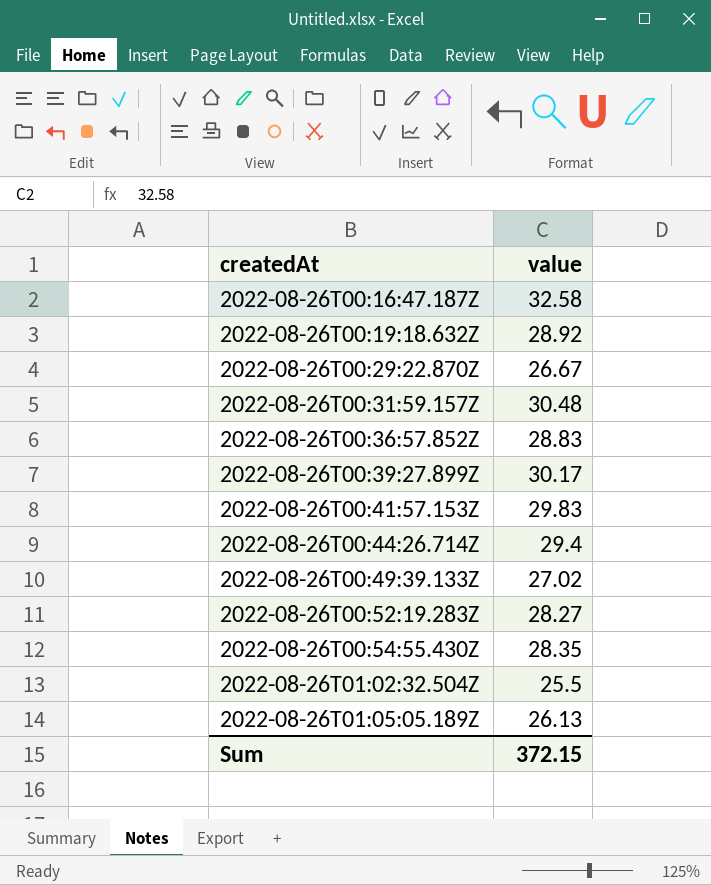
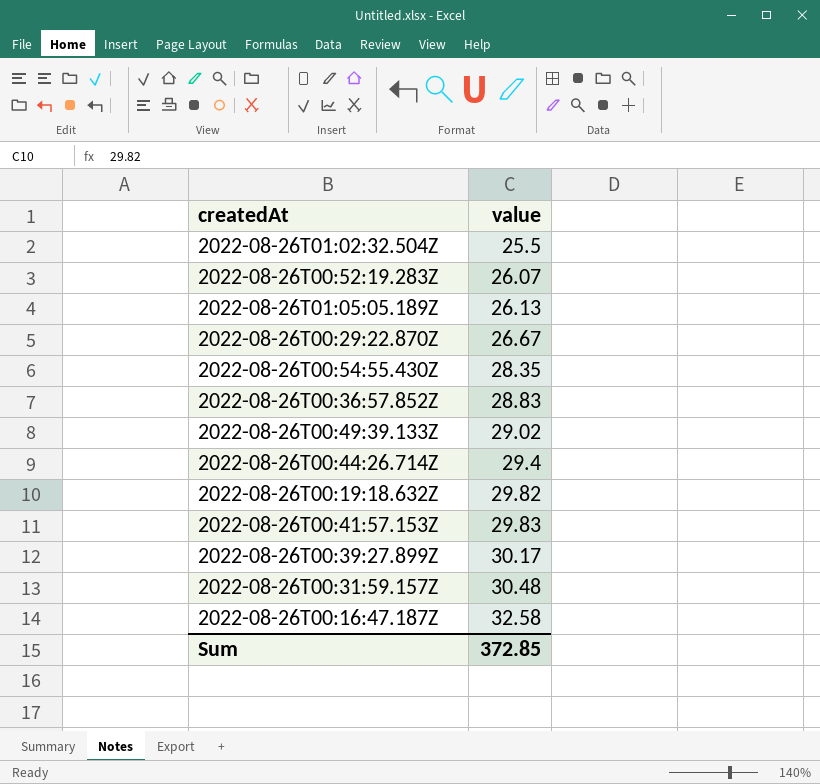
row order: createdAt ascending -> value ascending
2022-08-26T00:52:19.283Z | value: 28.27 -> 26.07
2022-08-26T00:49:39.133Z | value: 27.02 -> 29.02
2022-08-26T00:19:18.632Z | value: 28.92 -> 29.82
Sum | value: 372.15 -> 372.85

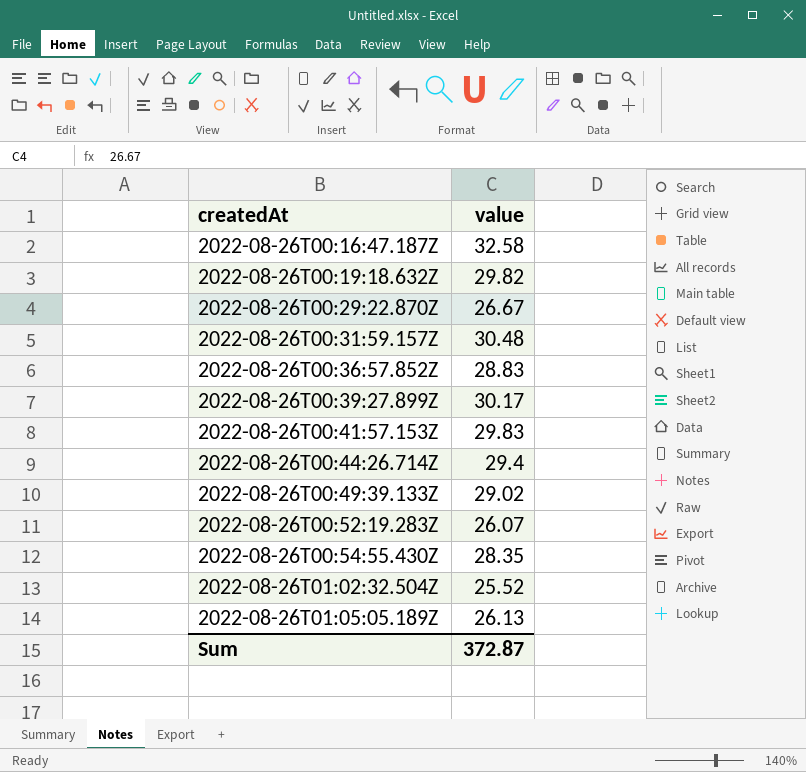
row order: value ascending -> createdAt ascending
2022-08-26T01:02:32.504Z | value: 25.5 -> 25.52
Sum | value: 372.85 -> 372.87

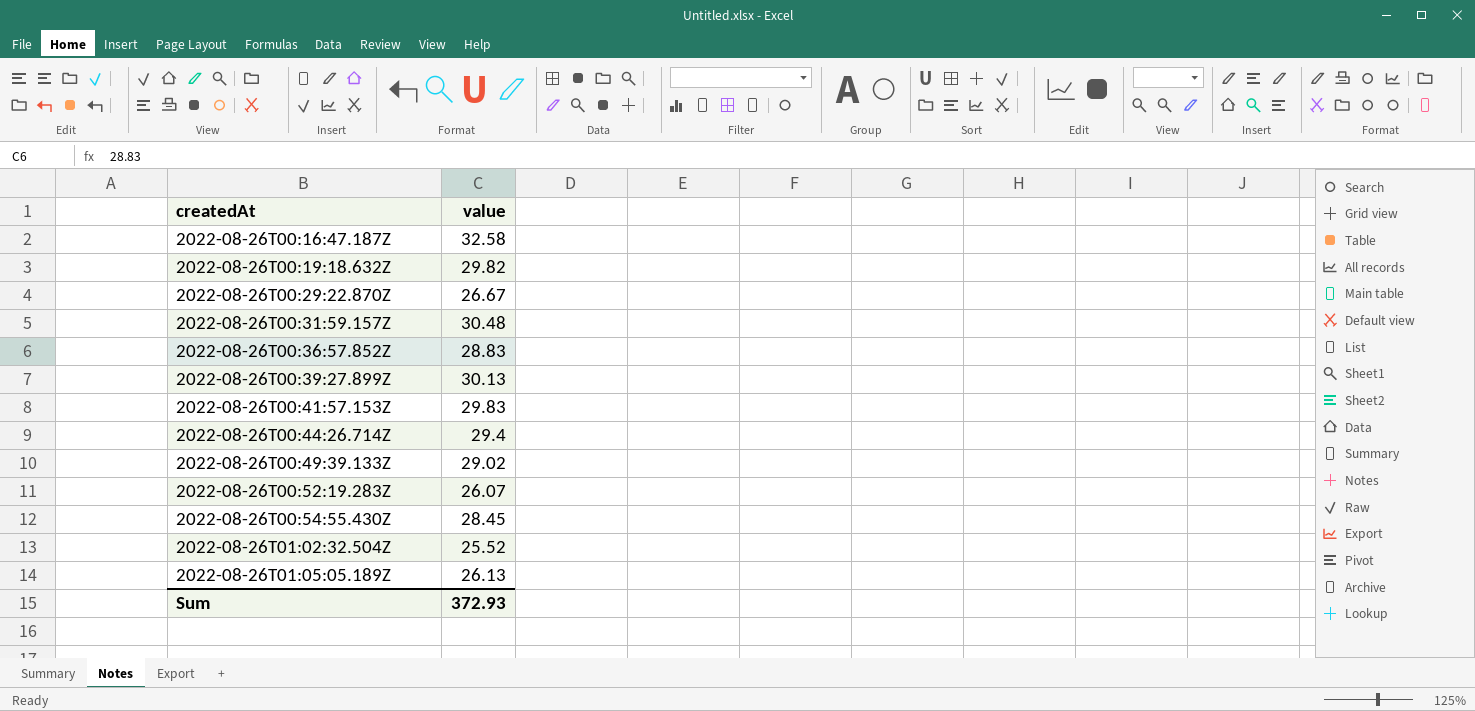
2022-08-26T00:39:27.899Z | value: 30.17 -> 30.13
2022-08-26T00:54:55.430Z | value: 28.35 -> 28.45
Sum | value: 372.87 -> 372.93

